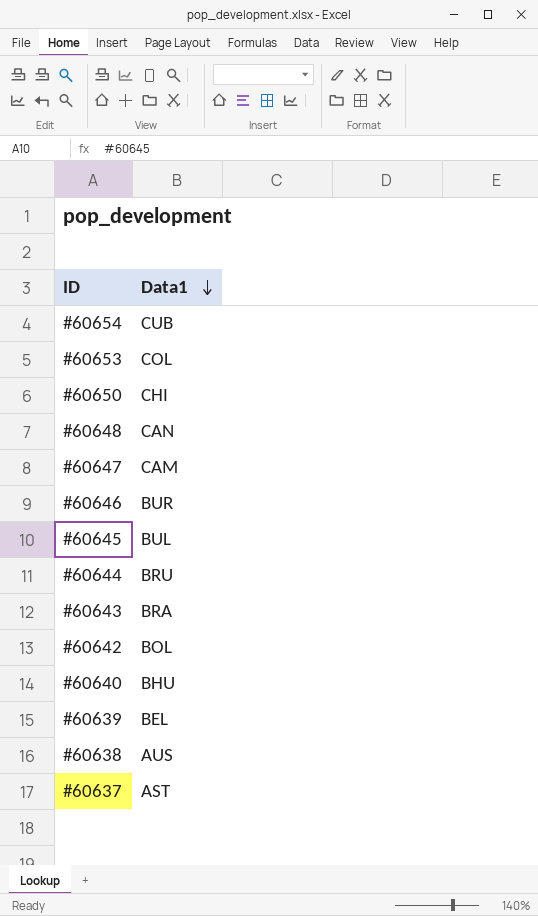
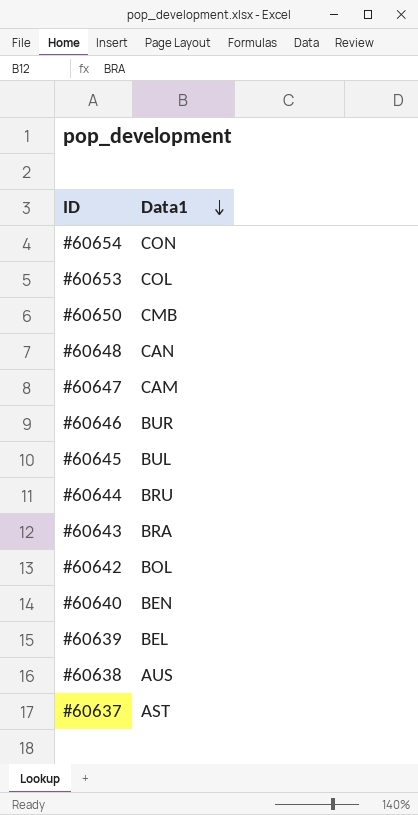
#60654 | Data1: CUB -> CON
#60650 | Data1: CHI -> CMB
#60640 | Data1: BHU -> BEN

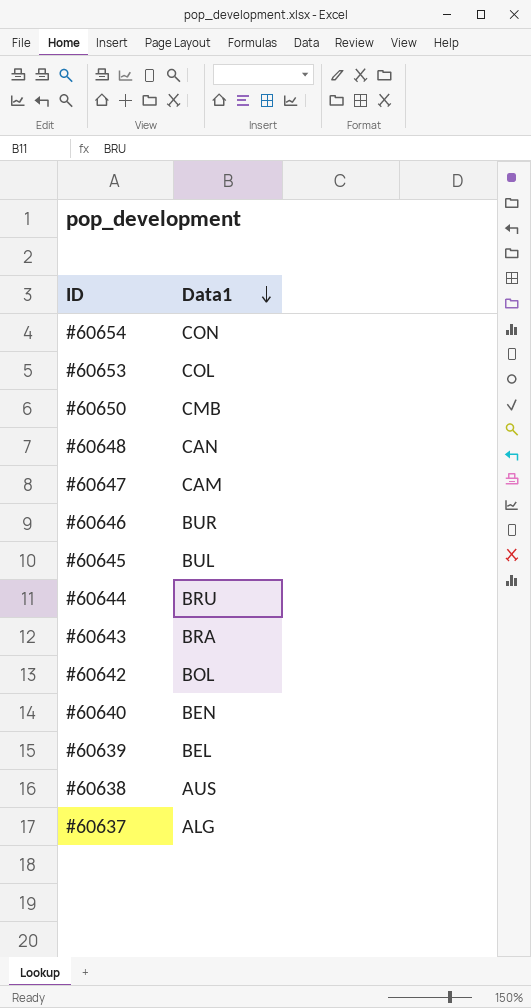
#60637 | Data1: AST -> ALG

